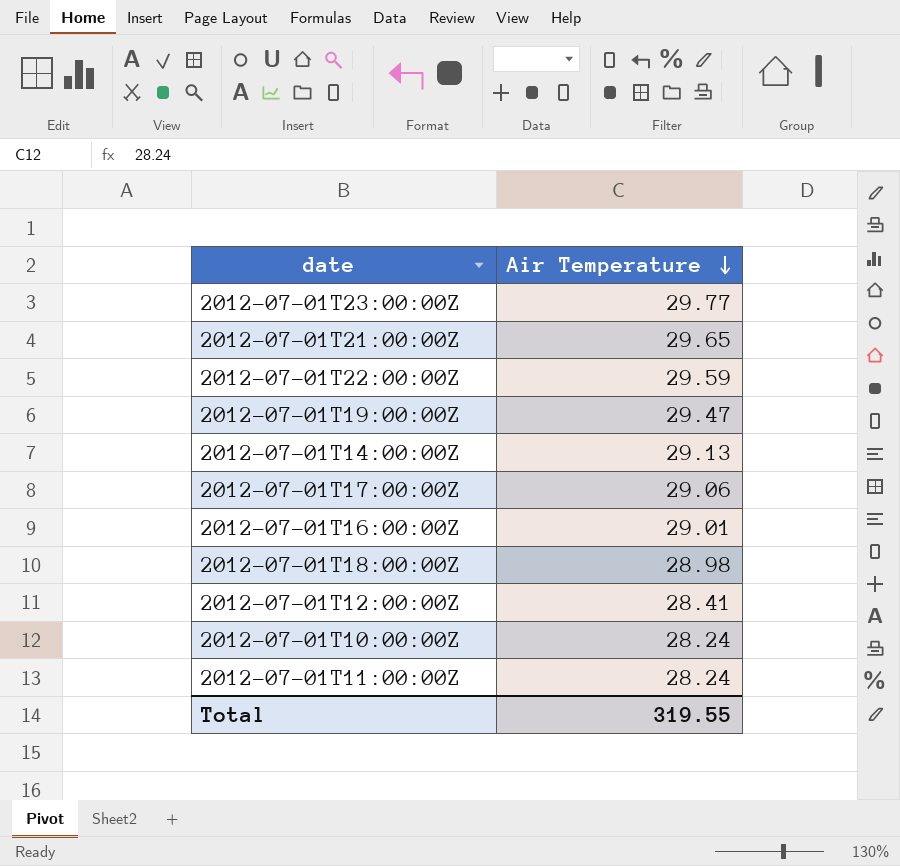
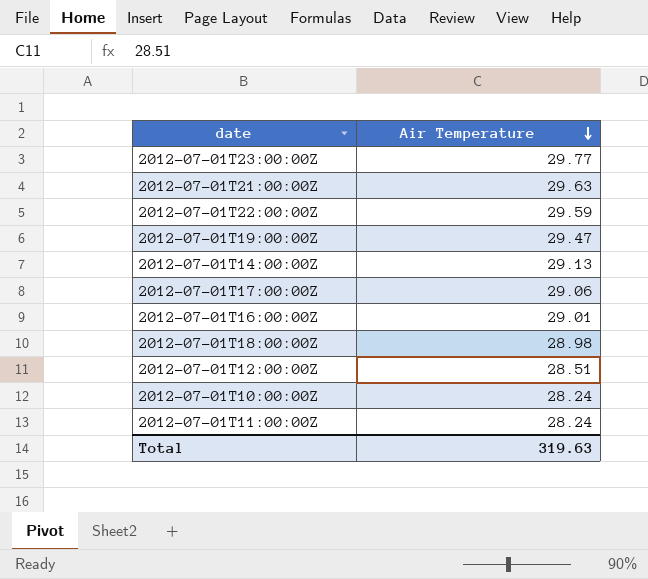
2012-07-01T21:00:00Z | Air Temperature: 29.65 -> 29.63
2012-07-01T12:00:00Z | Air Temperature: 28.41 -> 28.51
Total | Air Temperature: 319.55 -> 319.63

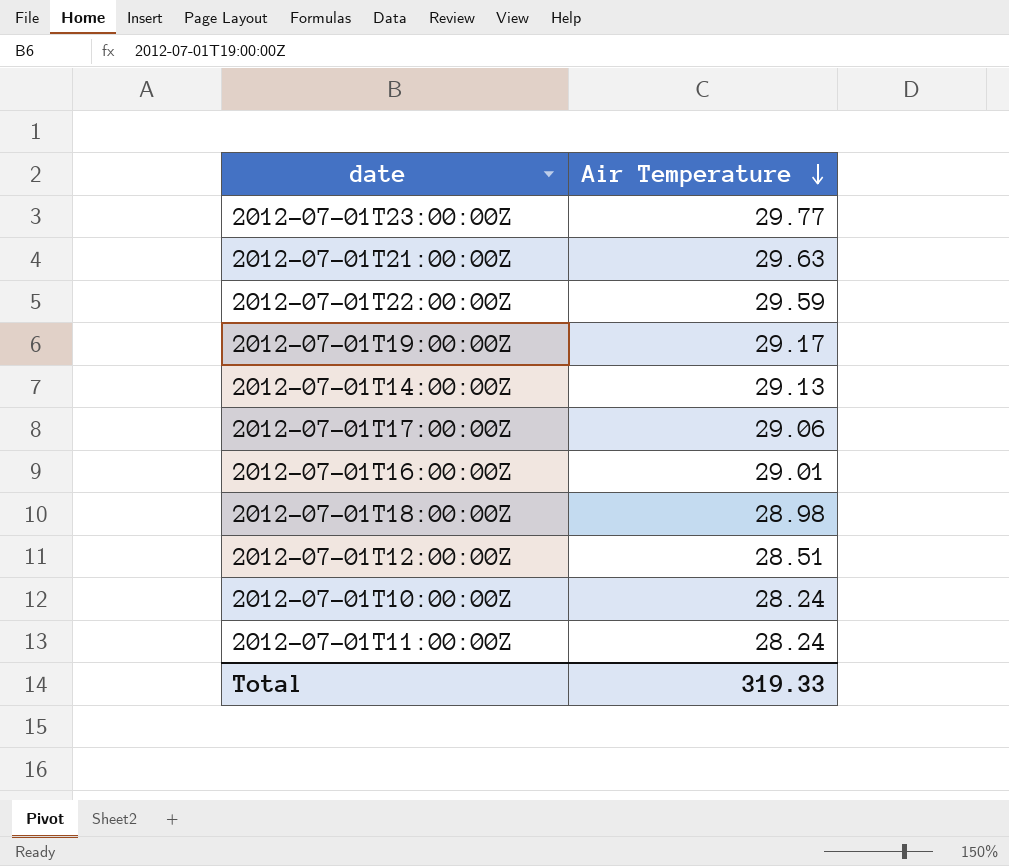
2012-07-01T19:00:00Z | Air Temperature: 29.47 -> 29.17
Total | Air Temperature: 319.63 -> 319.33

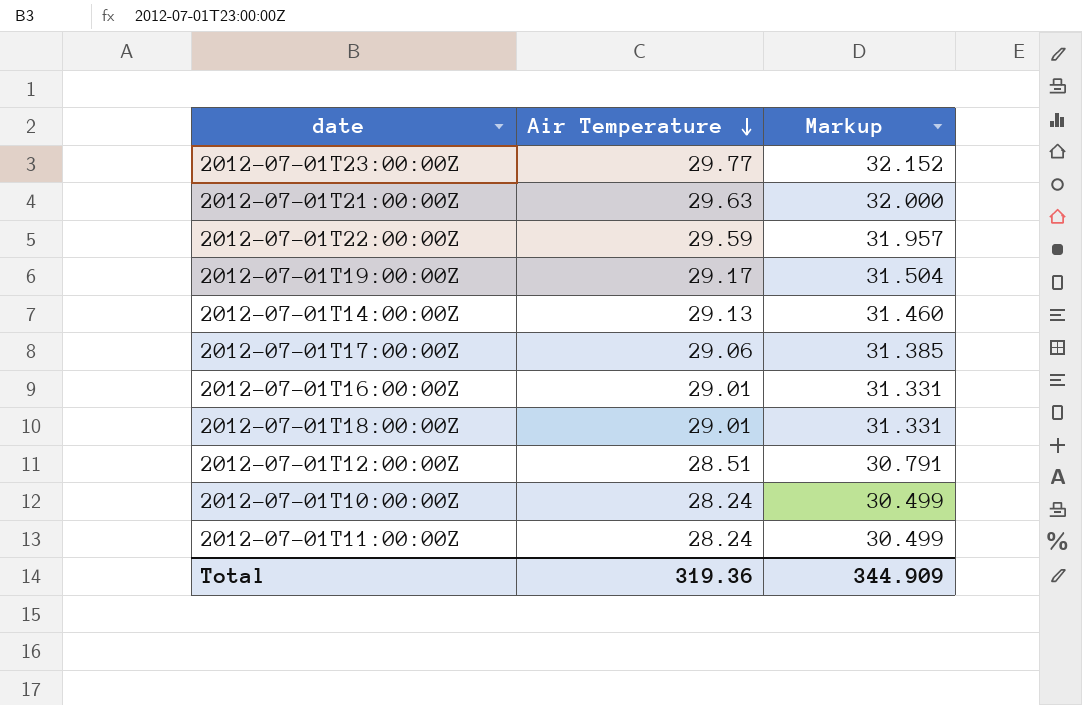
column Markup | formula: none -> [Air Temperature] * 1.08
2012-07-01T18:00:00Z | Air Temperature: 28.98 -> 29.01
Total | Air Temperature: 319.33 -> 319.36

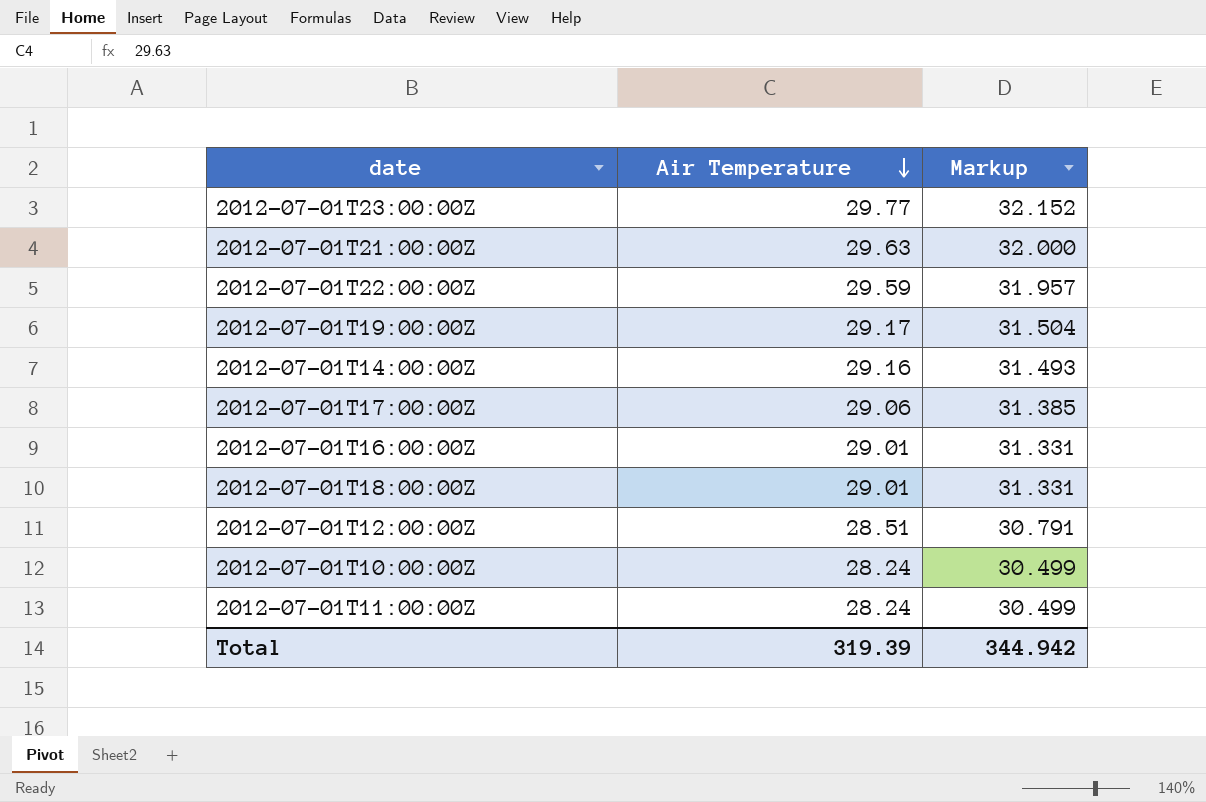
2012-07-01T14:00:00Z | Air Temperature: 29.13 -> 29.16
2012-07-01T14:00:00Z | Markup: 31.460 -> 31.493
Total | Air Temperature: 319.36 -> 319.39
Total | Markup: 344.909 -> 344.942

